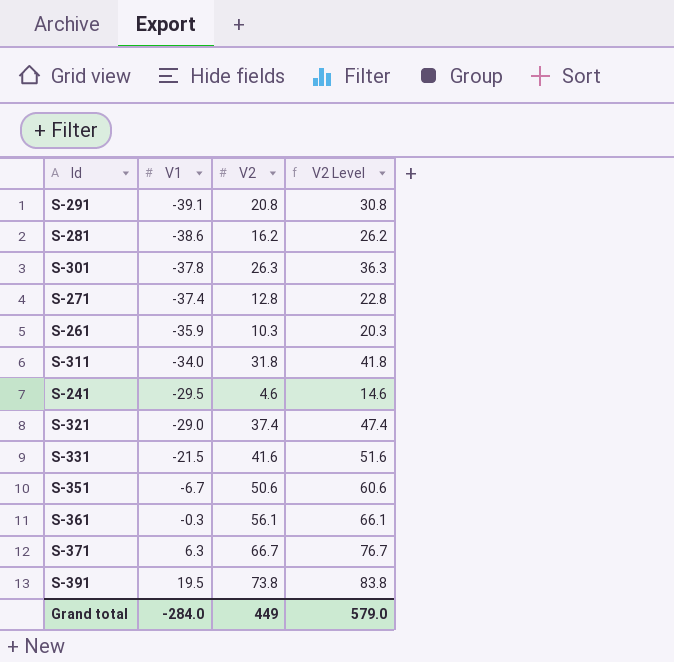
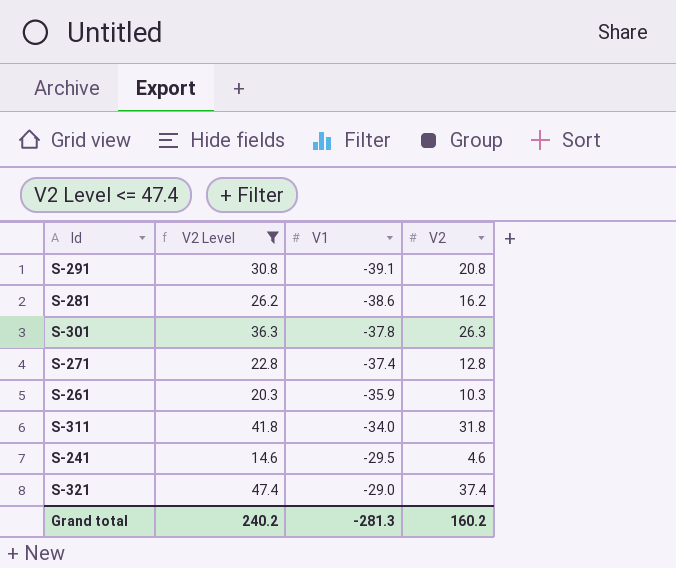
filter: none -> V2 Level <= 47.4
column V2 Level | position: 4 -> 2
Grand total | V2 Level: 579.0 -> 240.2
Grand total | V1: -284.0 -> -281.3
Grand total | V2: 449 -> 160.2

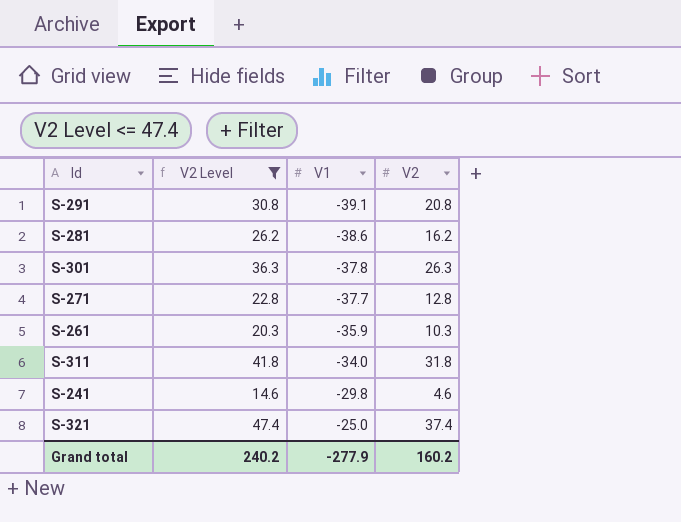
S-271 | V1: -37.4 -> -37.7
S-241 | V1: -29.5 -> -29.8
S-321 | V1: -29.0 -> -25.0
Grand total | V1: -281.3 -> -277.9

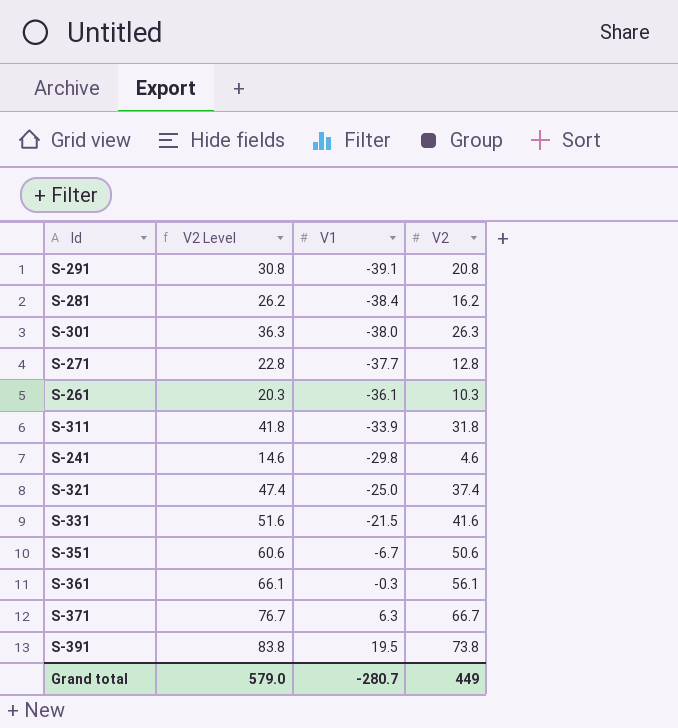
filter: V2 Level <= 47.4 -> none
S-281 | V1: -38.6 -> -38.4
S-301 | V1: -37.8 -> -38.0
S-261 | V1: -35.9 -> -36.1
S-311 | V1: -34.0 -> -33.9
Grand total | V2 Level: 240.2 -> 579.0
Grand total | V1: -277.9 -> -280.7
Grand total | V2: 160.2 -> 449

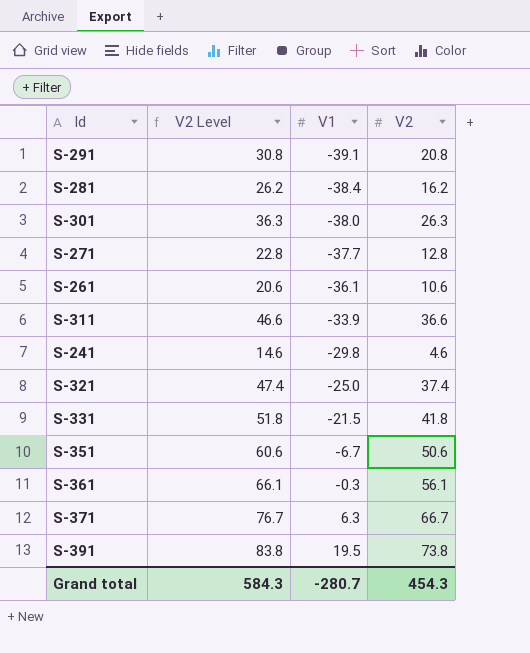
S-261 | V2 Level: 20.3 -> 20.6
S-261 | V2: 10.3 -> 10.6
S-311 | V2 Level: 41.8 -> 46.6
S-311 | V2: 31.8 -> 36.6
S-331 | V2 Level: 51.6 -> 51.8
S-331 | V2: 41.6 -> 41.8
Grand total | V2 Level: 579.0 -> 584.3
Grand total | V2: 449 -> 454.3

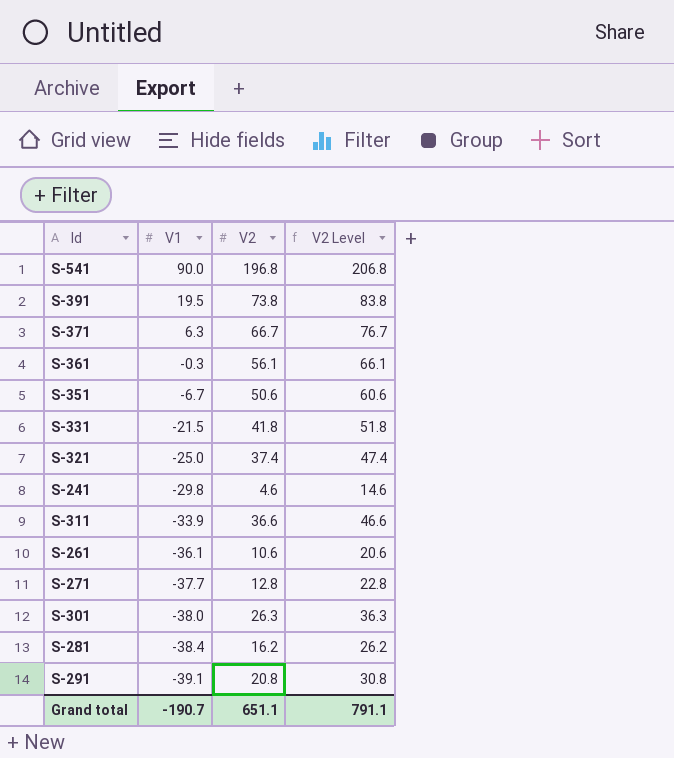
row order: V1 ascending -> V1 descending
column V2 Level | position: 2 -> 4
row S-541: none -> 90.0 | 196.8 | 206.8
Grand total | V1: -280.7 -> -190.7
Grand total | V2: 454.3 -> 651.1
Grand total | V2 Level: 584.3 -> 791.1

